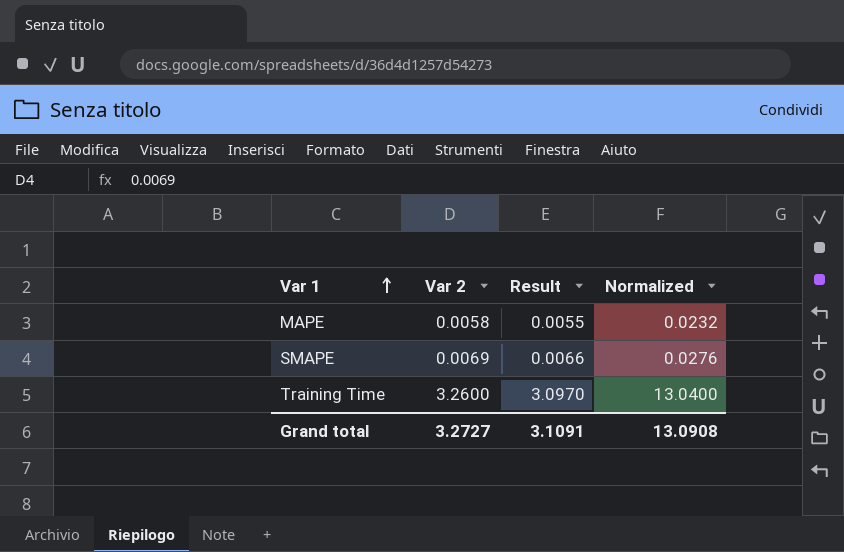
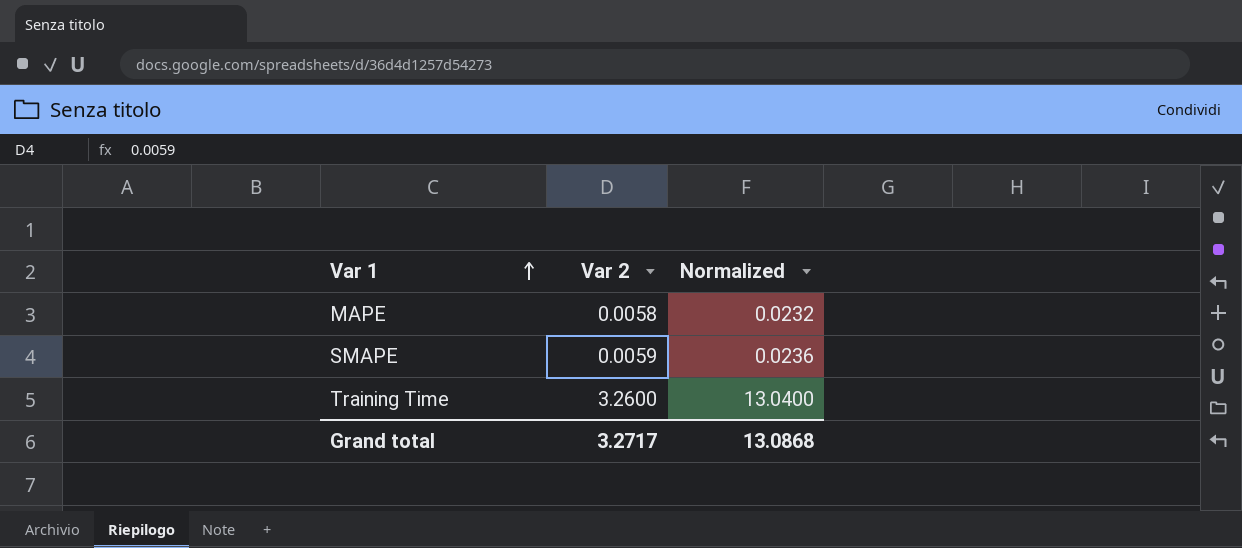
column Result | formula: [Var 2] * 0.95 -> none
SMAPE | Var 2: 0.0069 -> 0.0059
SMAPE | Normalized: 0.0276 -> 0.0236
Grand total | Var 2: 3.2727 -> 3.2717
Grand total | Normalized: 13.0908 -> 13.0868

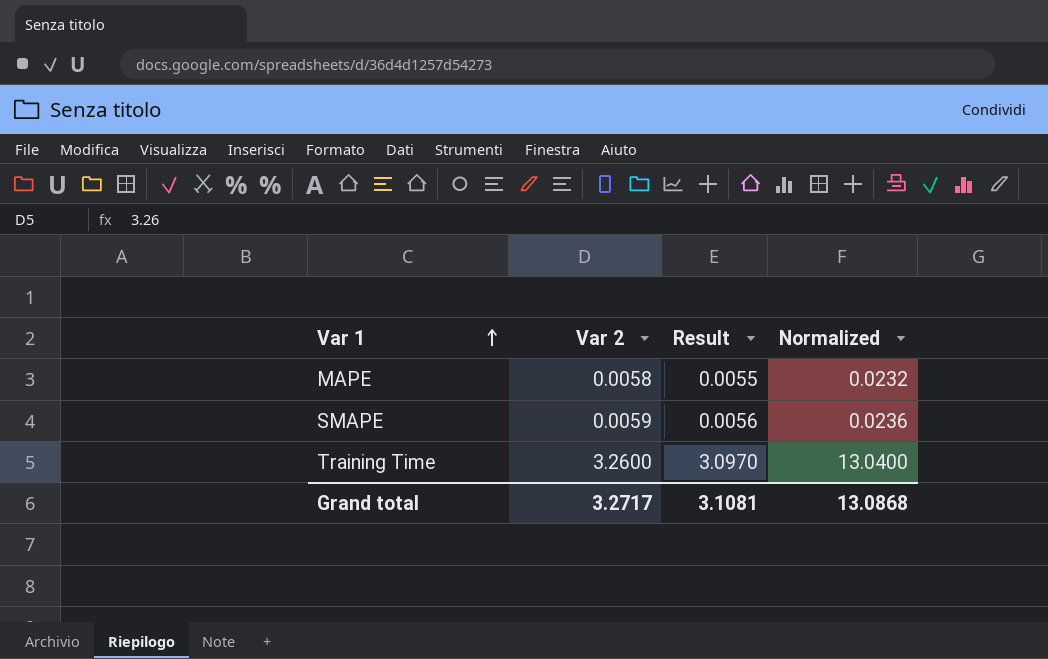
column Result | formula: none -> [Var 2] * 0.95

